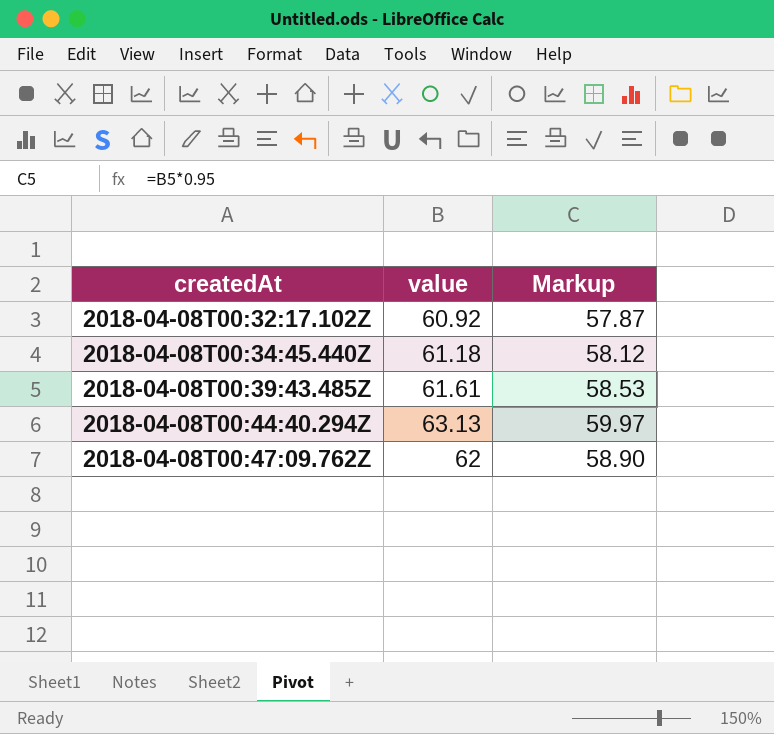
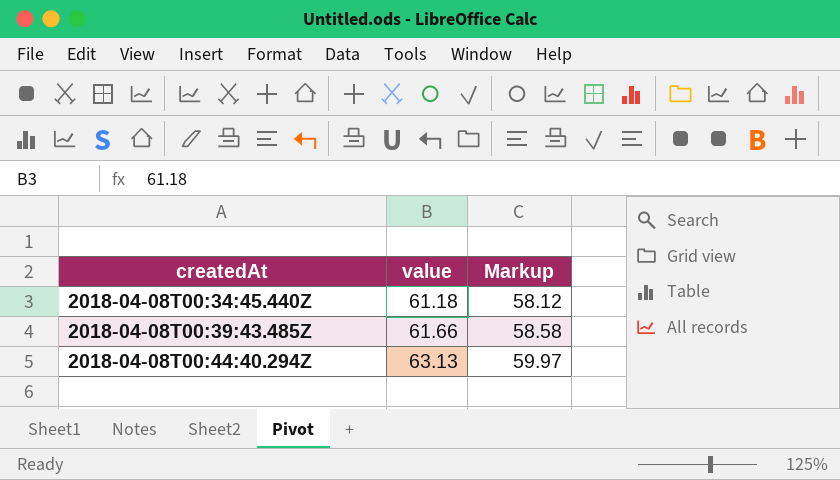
row 2018-04-08T00:32:17.102Z: 60.92 | 57.87 -> none
row 2018-04-08T00:47:09.762Z: 62 | 58.90 -> none
2018-04-08T00:39:43.485Z | value: 61.61 -> 61.66
2018-04-08T00:39:43.485Z | Markup: 58.53 -> 58.58

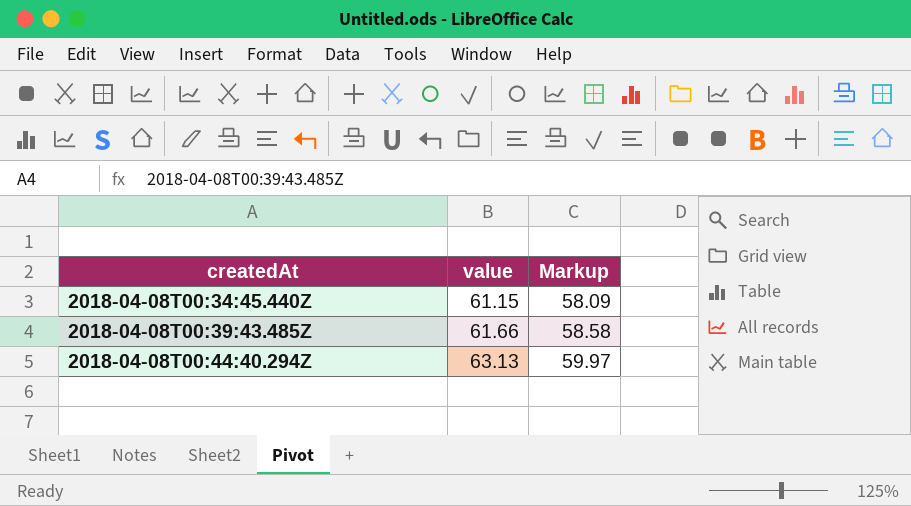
2018-04-08T00:34:45.440Z | value: 61.18 -> 61.15
2018-04-08T00:34:45.440Z | Markup: 58.12 -> 58.09

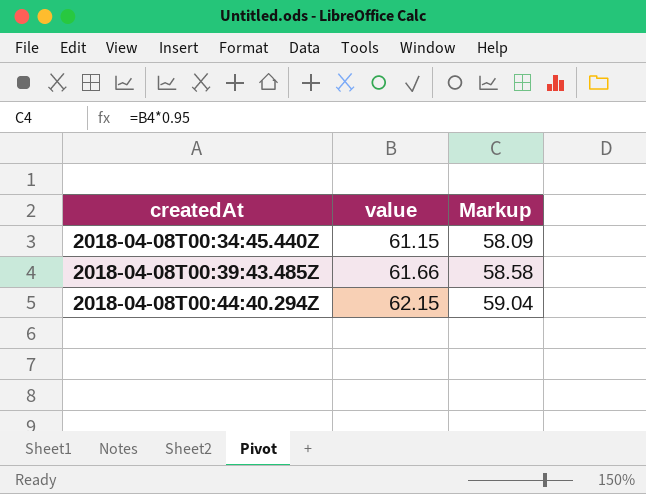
2018-04-08T00:44:40.294Z | value: 63.13 -> 62.15
2018-04-08T00:44:40.294Z | Markup: 59.97 -> 59.04

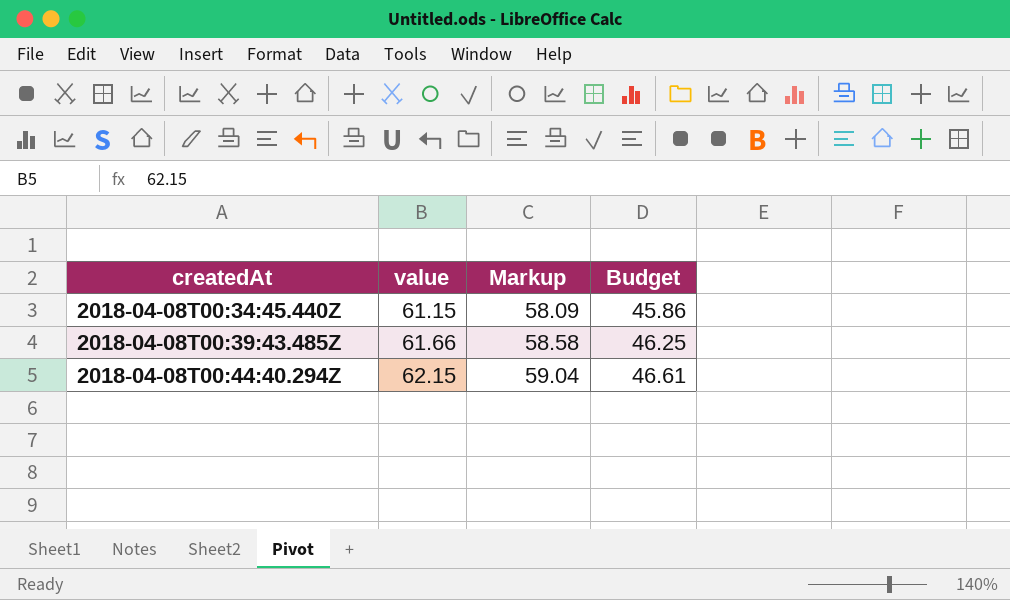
column Budget | formula: none -> [value] * 0.75

